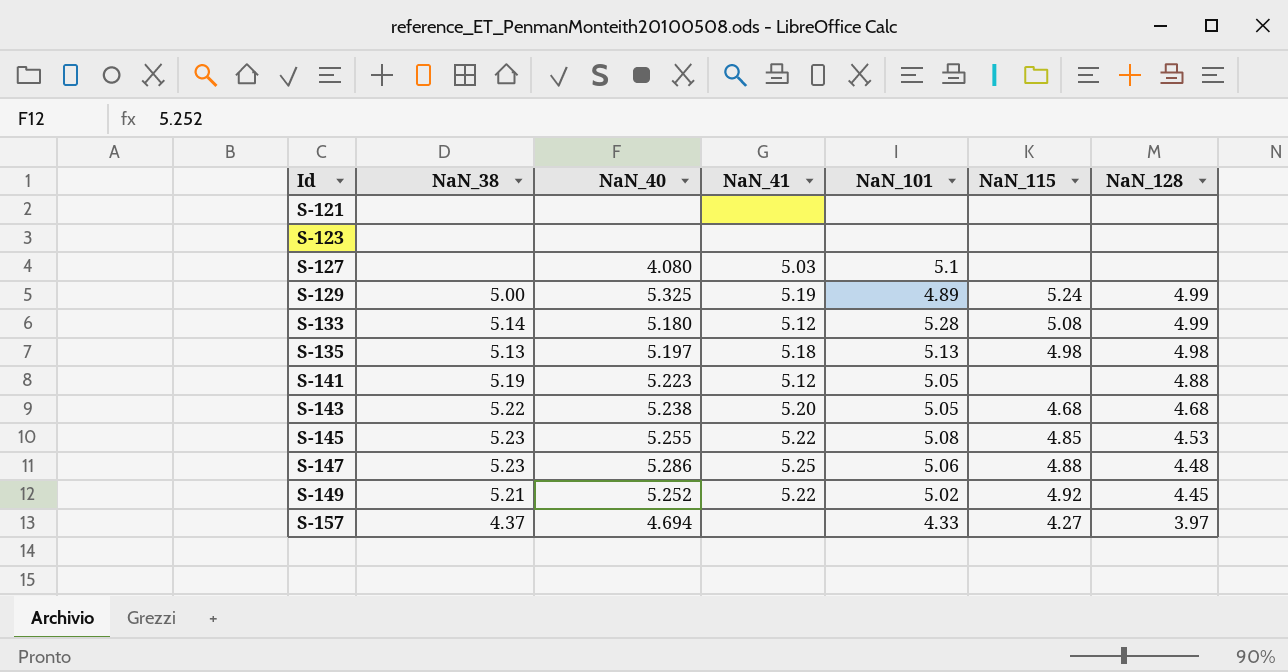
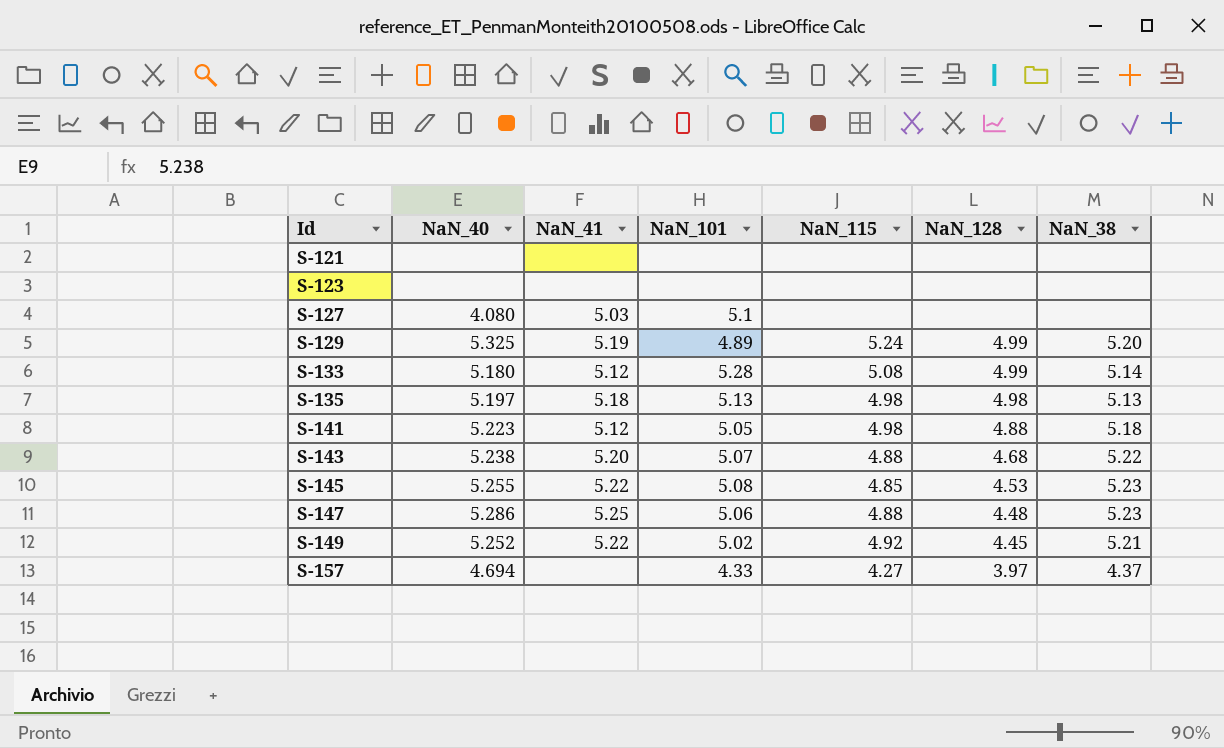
column NaN_38 | position: 2 -> 7
S-129 | NaN_38: 5.00 -> 5.20
S-141 | NaN_115: none -> 4.98
S-141 | NaN_38: 5.19 -> 5.18
S-143 | NaN_101: 5.05 -> 5.07
S-143 | NaN_115: 4.68 -> 4.88

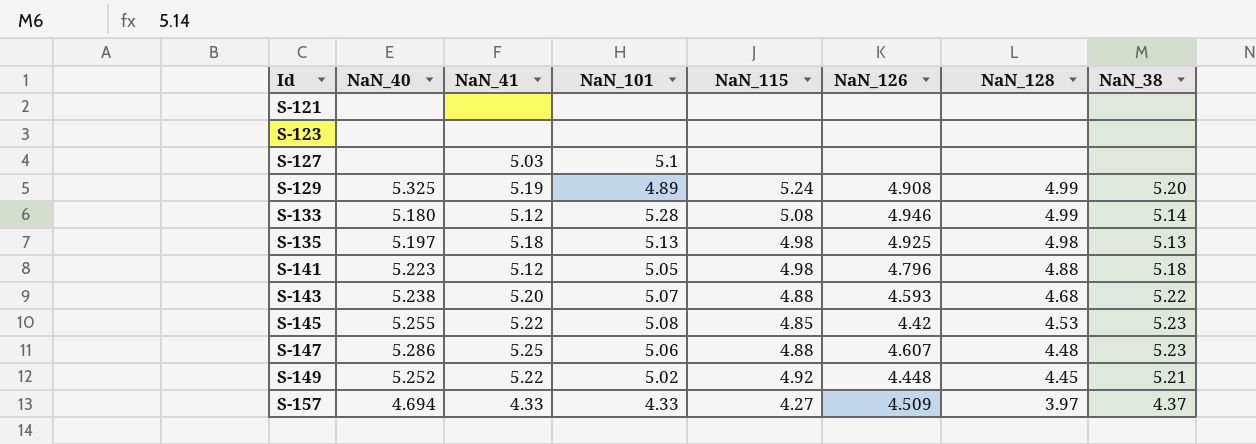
column NaN_126 | position: none -> 6
S-127 | NaN_40: 4.080 -> none
S-157 | NaN_41: none -> 4.33

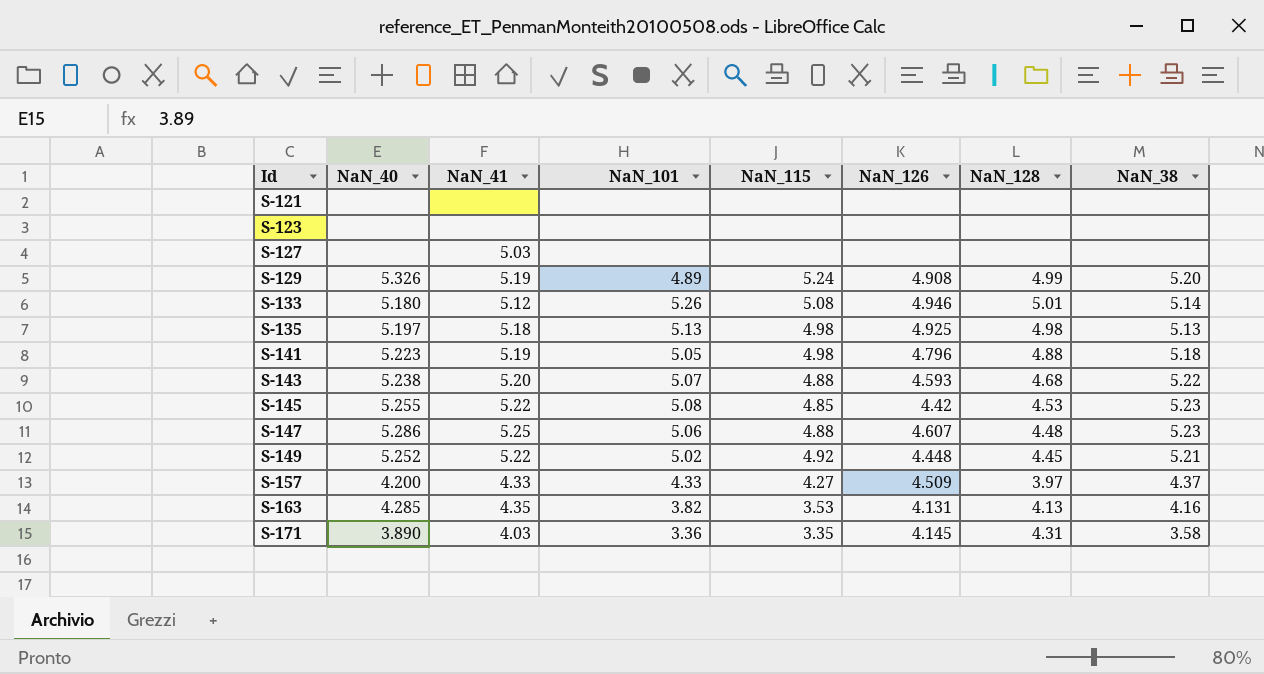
S-127 | NaN_101: 5.1 -> none
S-129 | NaN_40: 5.325 -> 5.326
S-133 | NaN_101: 5.28 -> 5.26
S-133 | NaN_128: 4.99 -> 5.01
S-141 | NaN_41: 5.12 -> 5.19
S-157 | NaN_40: 4.694 -> 4.200
row S-163: none -> 4.285 | 4.35 | 3.82 | 3.53 | 4.131 | 4.13 | 4.16
row S-171: none -> 3.890 | 4.03 | 3.36 | 3.35 | 4.145 | 4.31 | 3.58

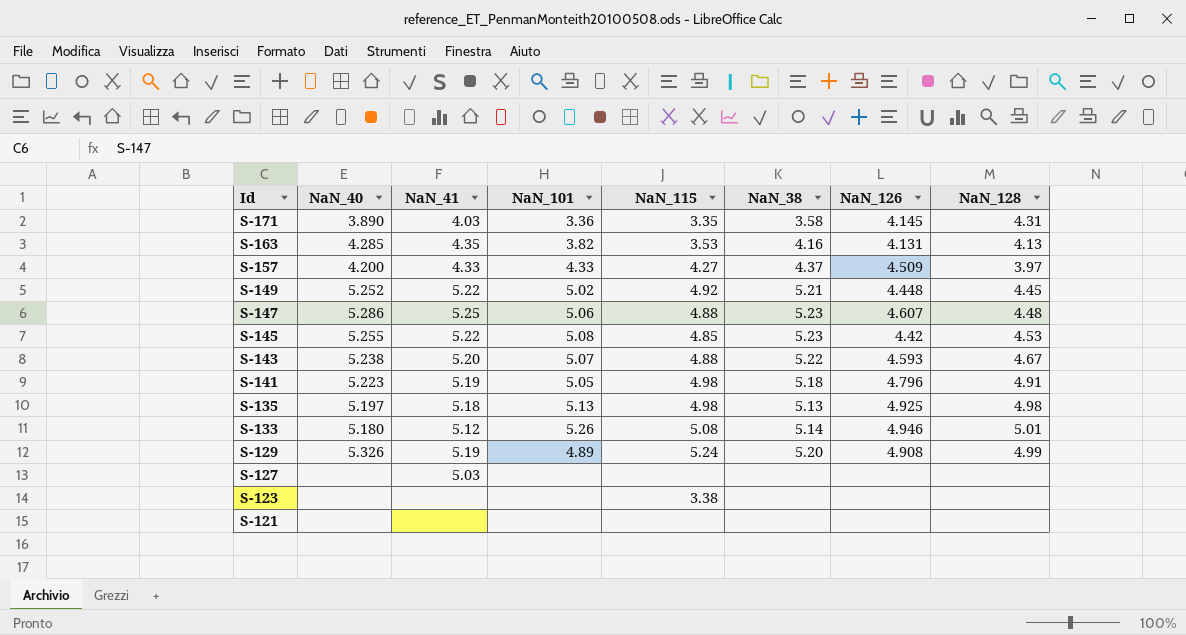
row order: Id ascending -> Id descending
column NaN_38 | position: 8 -> 6
S-143 | NaN_128: 4.68 -> 4.67
S-141 | NaN_128: 4.88 -> 4.91
S-123 | NaN_115: none -> 3.38

